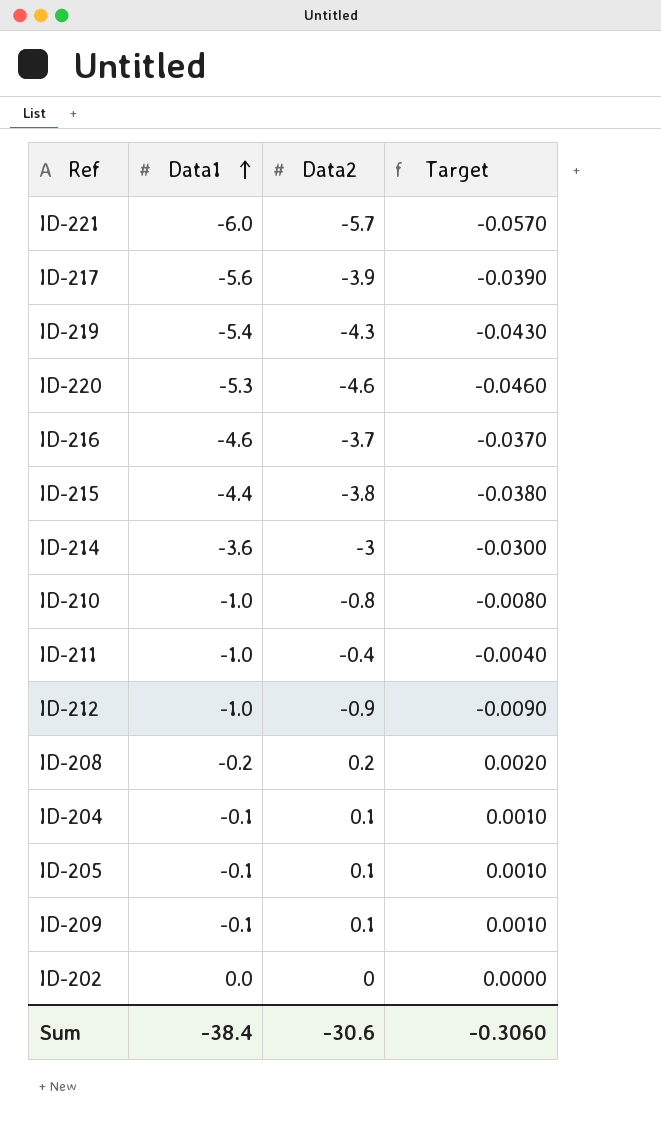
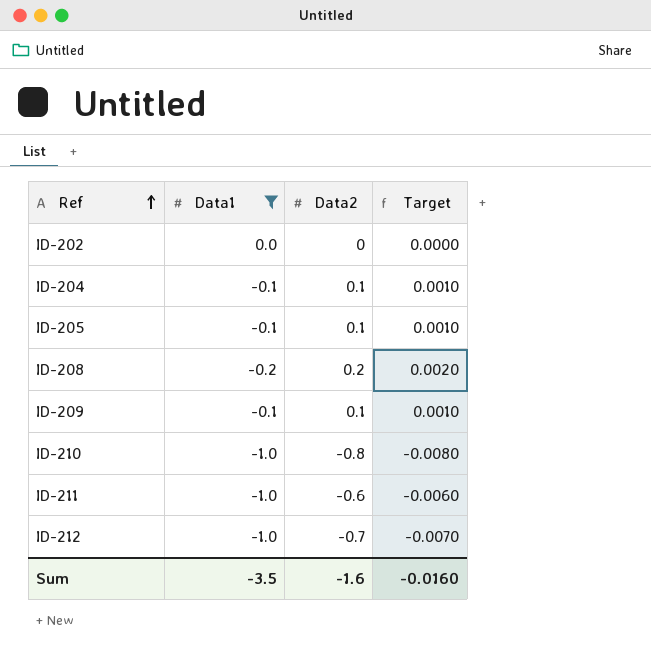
filter: none -> Data1 >= -1.0
row order: Data1 ascending -> Ref ascending
ID-211 | Data2: -0.4 -> -0.6
ID-211 | Target: -0.0040 -> -0.0060
ID-212 | Data2: -0.9 -> -0.7
ID-212 | Target: -0.0090 -> -0.0070
Sum | Data1: -38.4 -> -3.5
Sum | Data2: -30.6 -> -1.6
Sum | Target: -0.3060 -> -0.0160

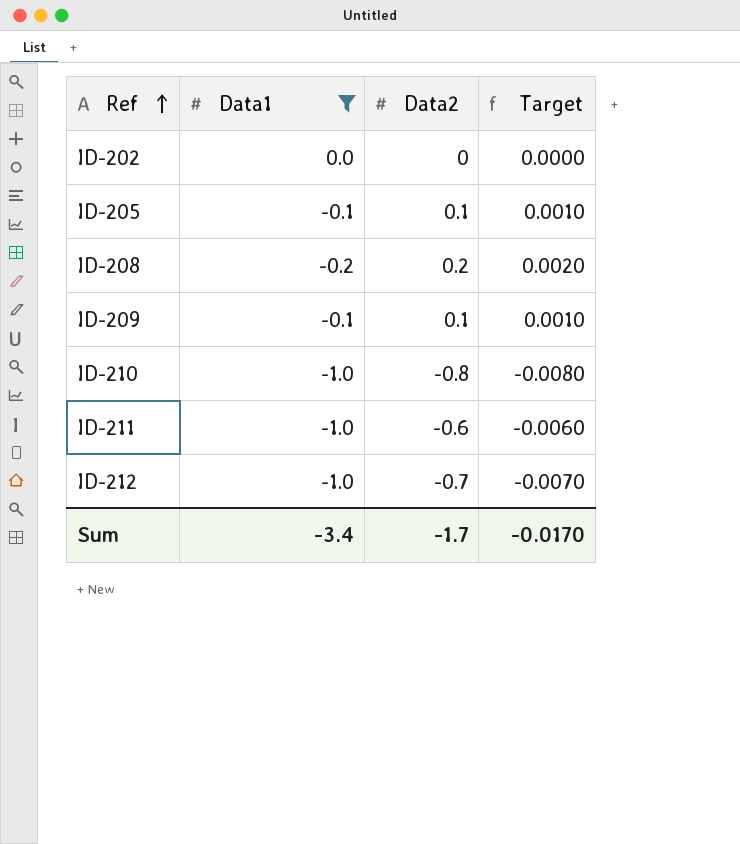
row ID-204: -0.1 | 0.1 | 0.0010 -> none
Sum | Data1: -3.5 -> -3.4
Sum | Data2: -1.6 -> -1.7
Sum | Target: -0.0160 -> -0.0170

